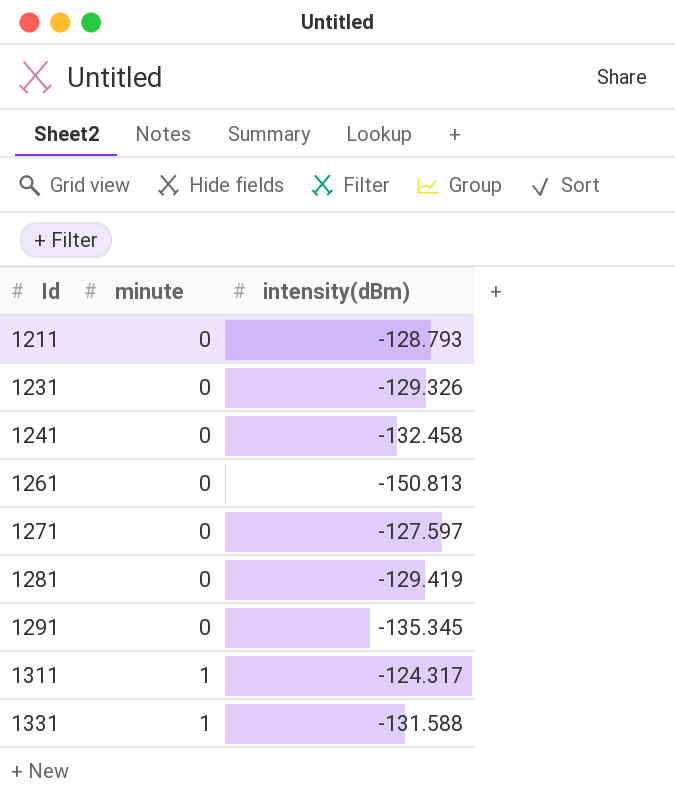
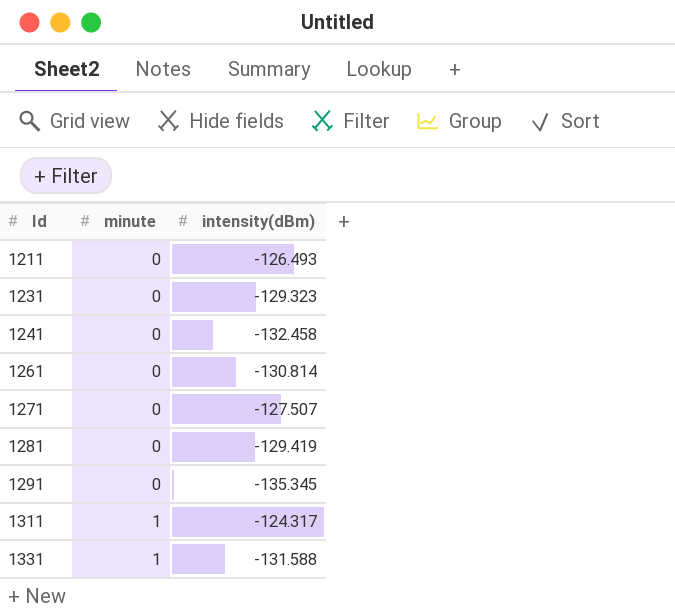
1211 | intensity(dBm): -128.793 -> -126.493
1231 | intensity(dBm): -129.326 -> -129.323
1261 | intensity(dBm): -150.813 -> -130.814
1271 | intensity(dBm): -127.597 -> -127.507

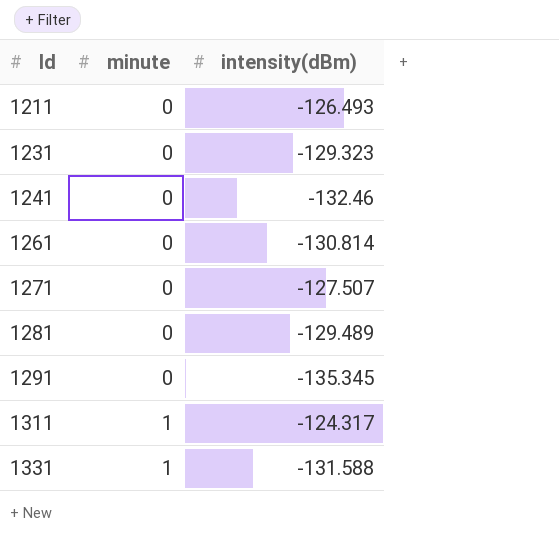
1241 | intensity(dBm): -132.458 -> -132.46
1281 | intensity(dBm): -129.419 -> -129.489

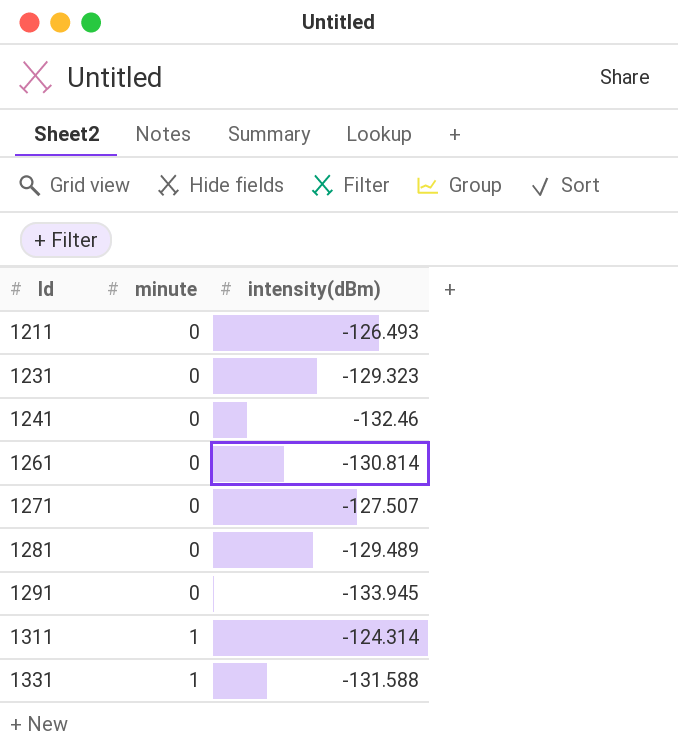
1291 | intensity(dBm): -135.345 -> -133.945
1311 | intensity(dBm): -124.317 -> -124.314

